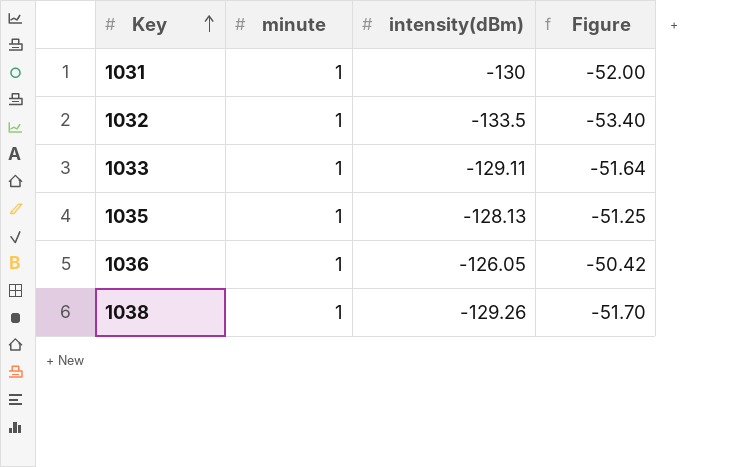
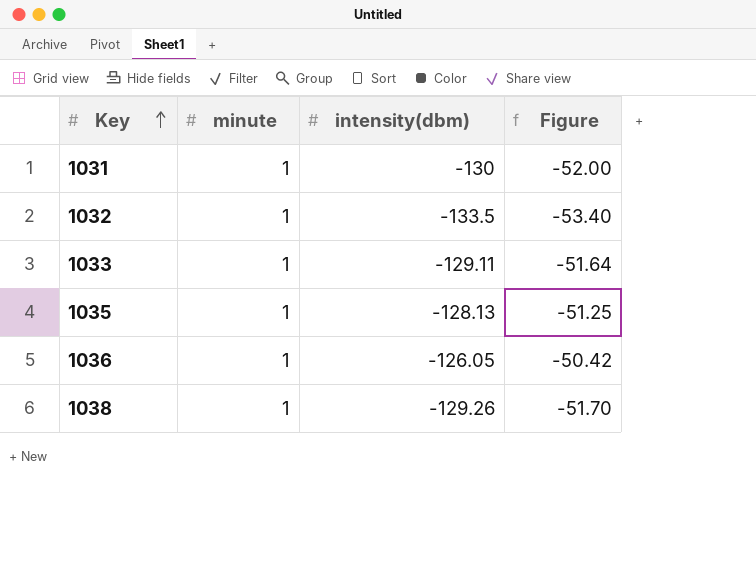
column name: intensity(dBm) -> intensity(dbm)

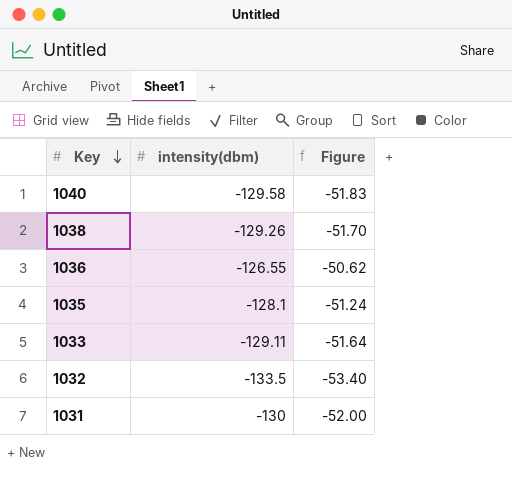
row order: Key ascending -> Key descending
column minute | position: 2 -> none
row 1040: none -> -129.58 | -51.83
1036 | intensity(dbm): -126.05 -> -126.55
1036 | Figure: -50.42 -> -50.62
1035 | intensity(dbm): -128.13 -> -128.1
1035 | Figure: -51.25 -> -51.24

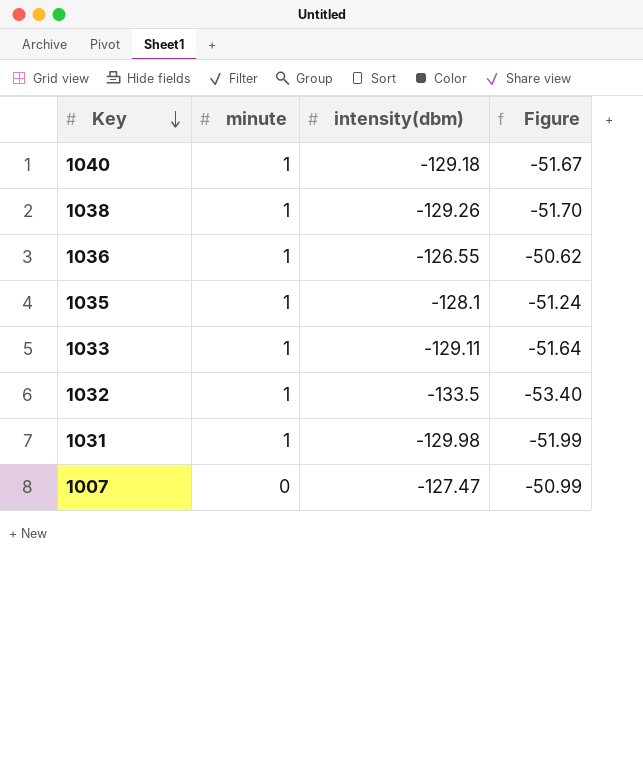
column minute | position: none -> 2
1040 | intensity(dbm): -129.58 -> -129.18
1040 | Figure: -51.83 -> -51.67
1031 | intensity(dbm): -130 -> -129.98
1031 | Figure: -52.00 -> -51.99
row 1007: none -> 0 | -127.47 | -50.99

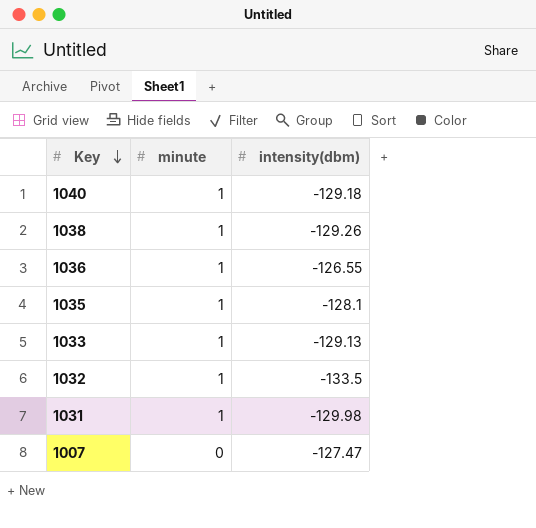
column Figure | formula: [intensity(dbm)] * 0.4 -> none
1033 | intensity(dbm): -129.11 -> -129.13

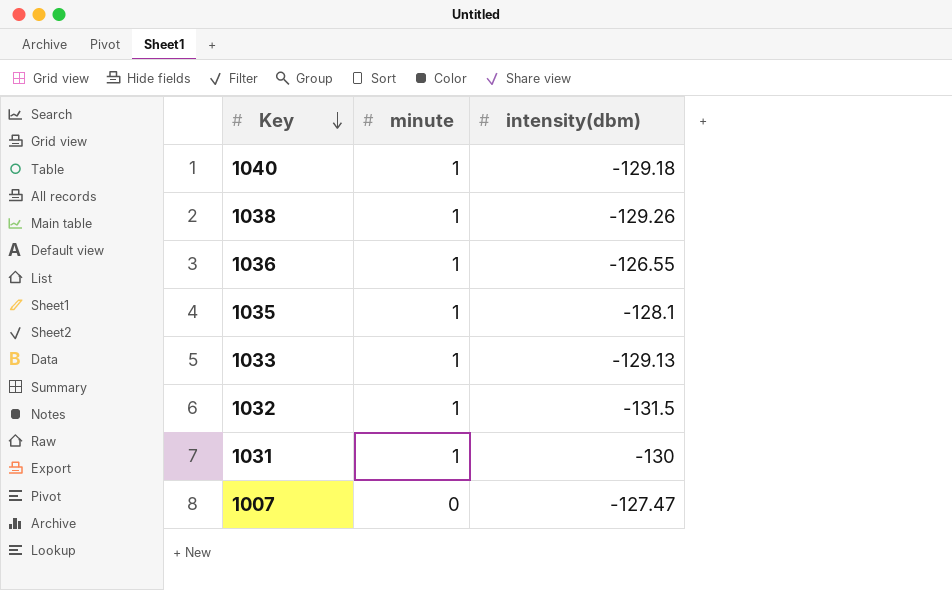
1032 | intensity(dbm): -133.5 -> -131.5
1031 | intensity(dbm): -129.98 -> -130

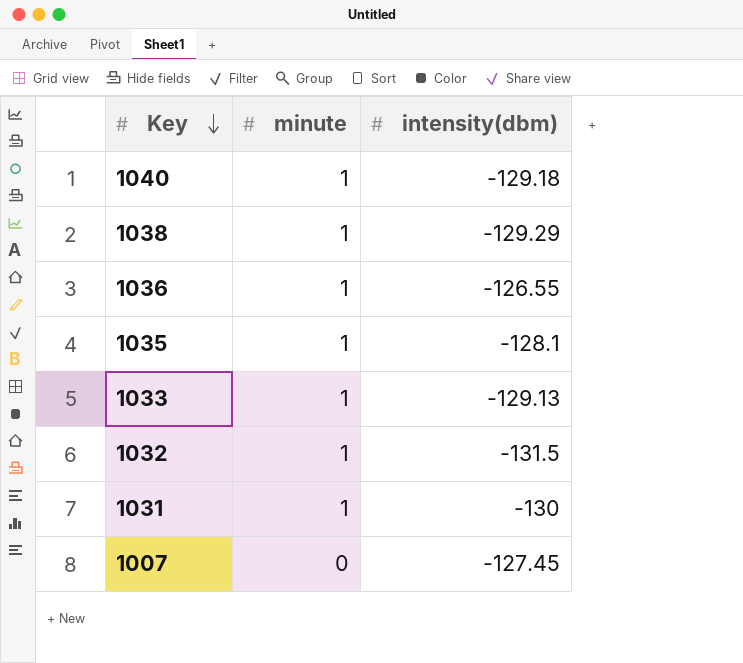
1038 | intensity(dbm): -129.26 -> -129.29
1007 | intensity(dbm): -127.47 -> -127.45

